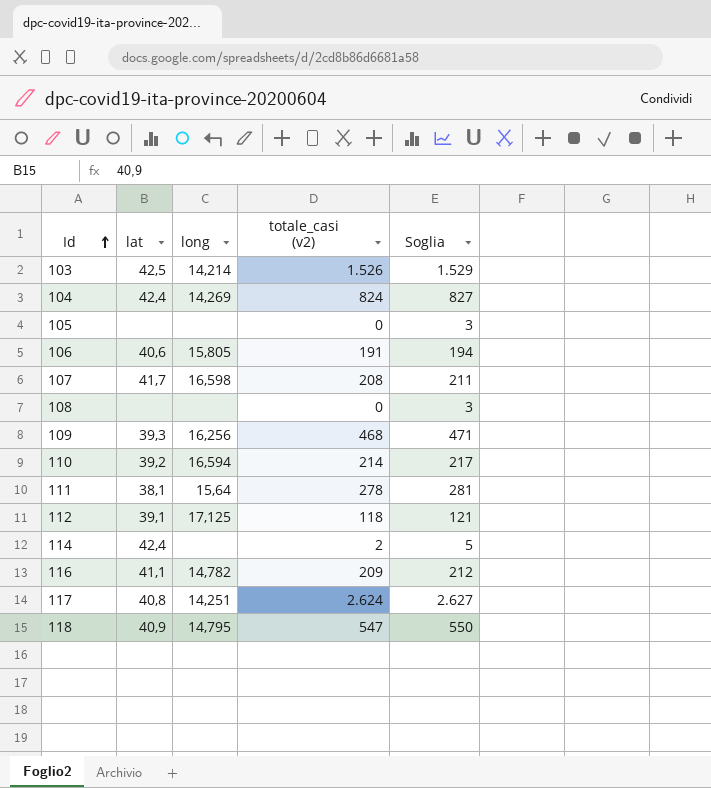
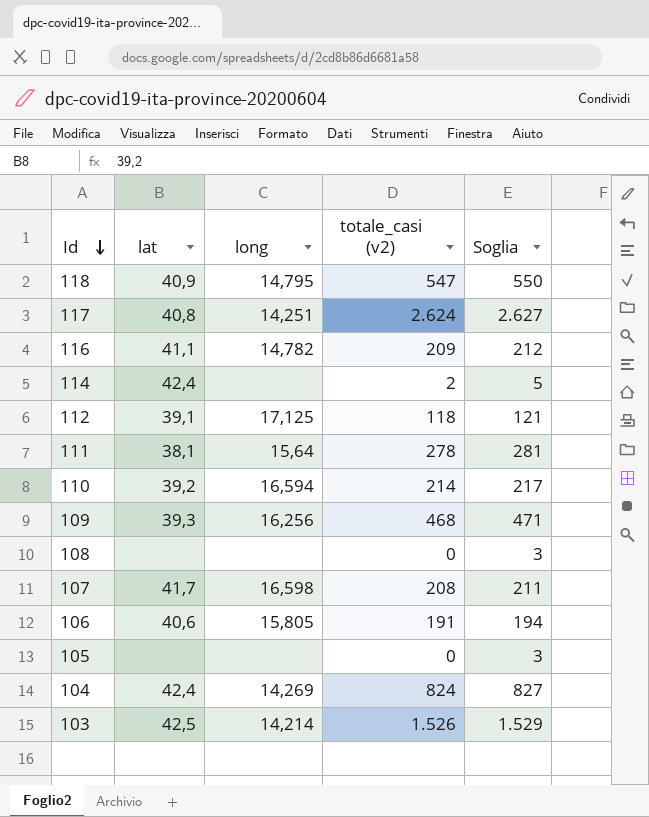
row order: Id ascending -> Id descending

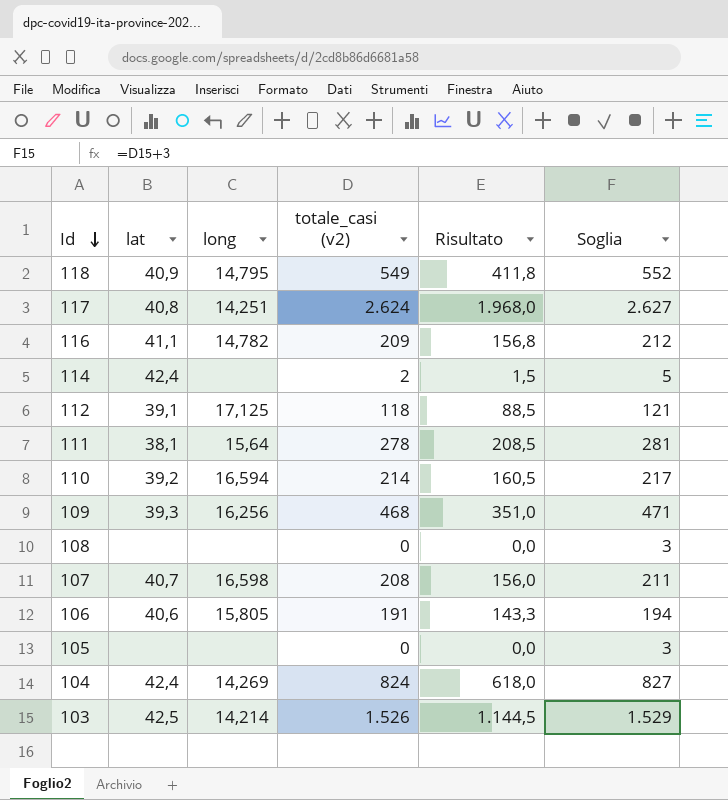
column Risultato | formula: none -> [totale_casi (v2)] * 0,75
118 | totale_casi (v2): 547 -> 549
118 | Soglia: 550 -> 552
107 | lat: 41,7 -> 40,7

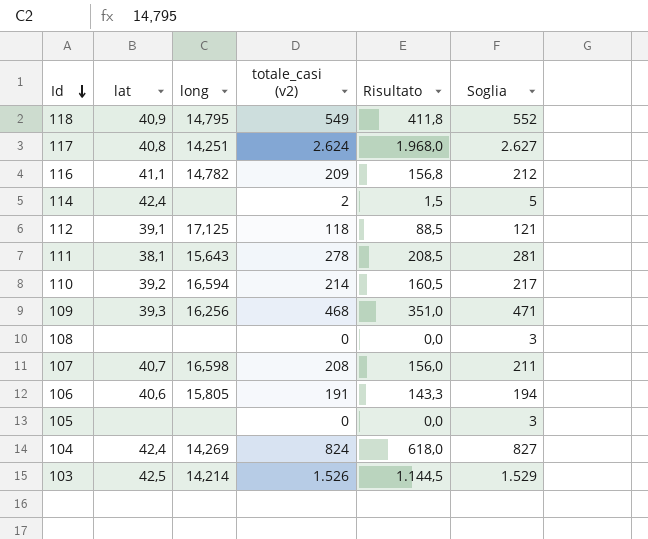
111 | long: 15,64 -> 15,643

